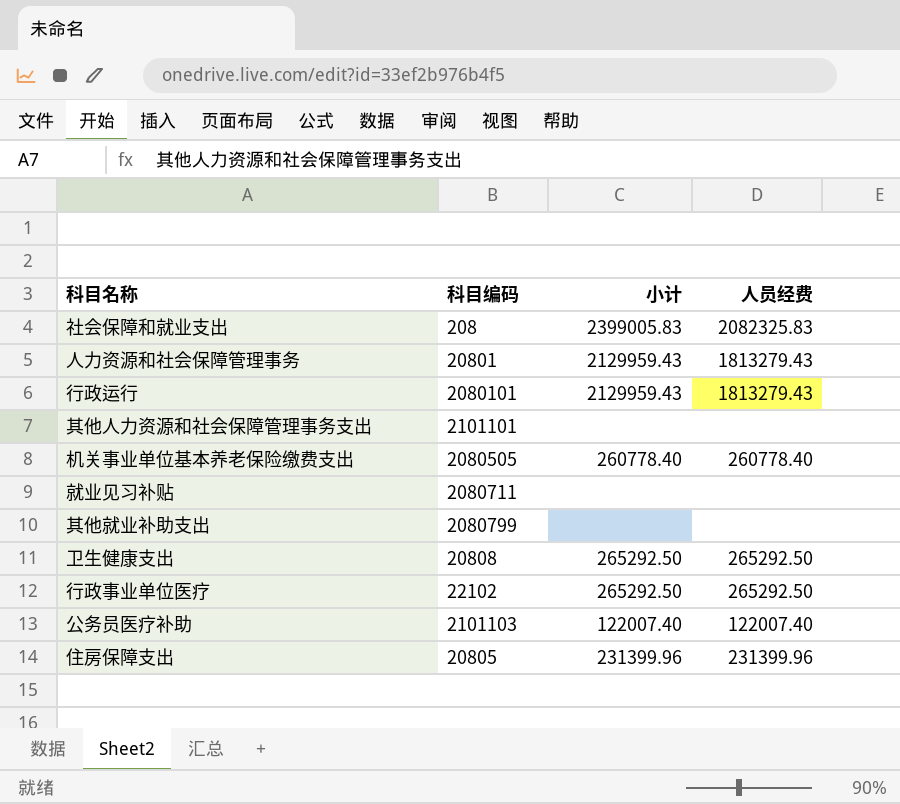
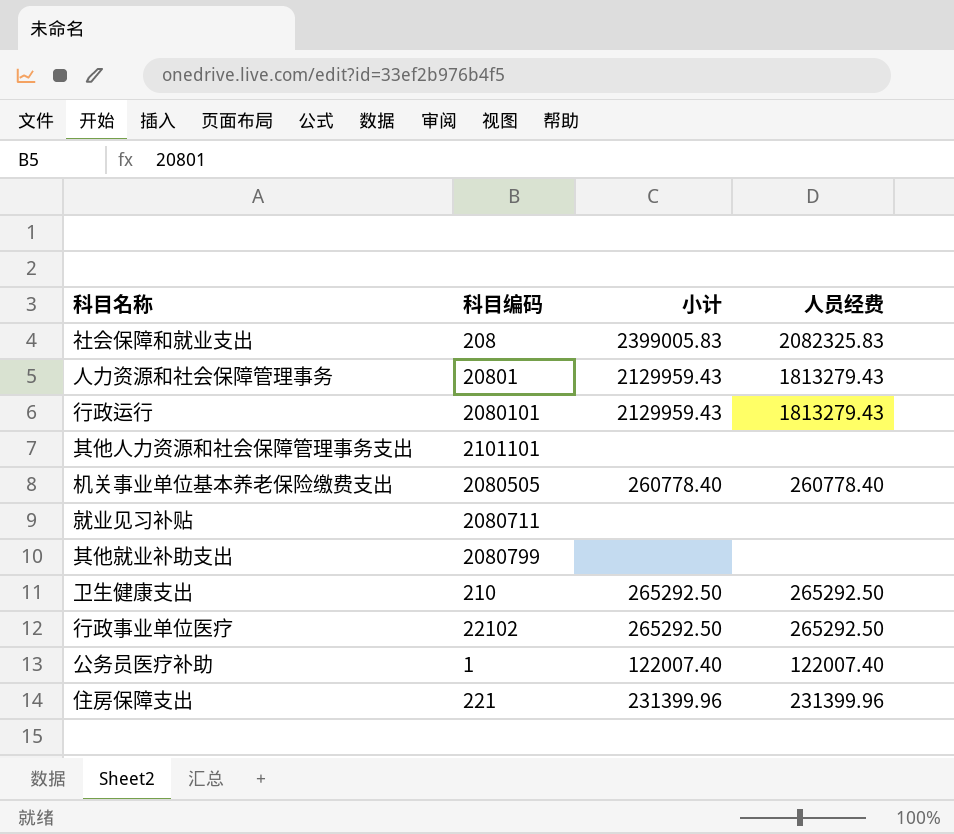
卫生健康支出 | 科目编码: 20808 -> 210
公务员医疗补助 | 科目编码: 2101103 -> 1
住房保障支出 | 科目编码: 20805 -> 221

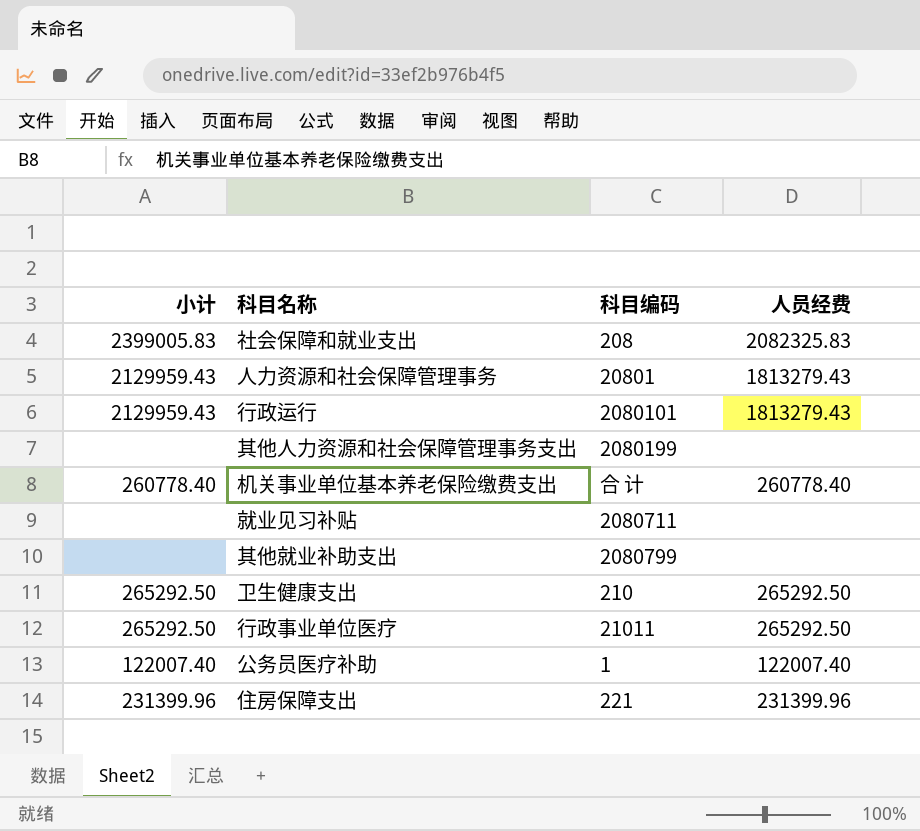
column 小计 | position: 3 -> 1
其他人力资源和社会保障管理事务支出 | 科目编码: 2101101 -> 2080199
机关事业单位基本养老保险缴费支出 | 科目编码: 2080505 -> 合 计
行政事业单位医疗 | 科目编码: 22102 -> 21011

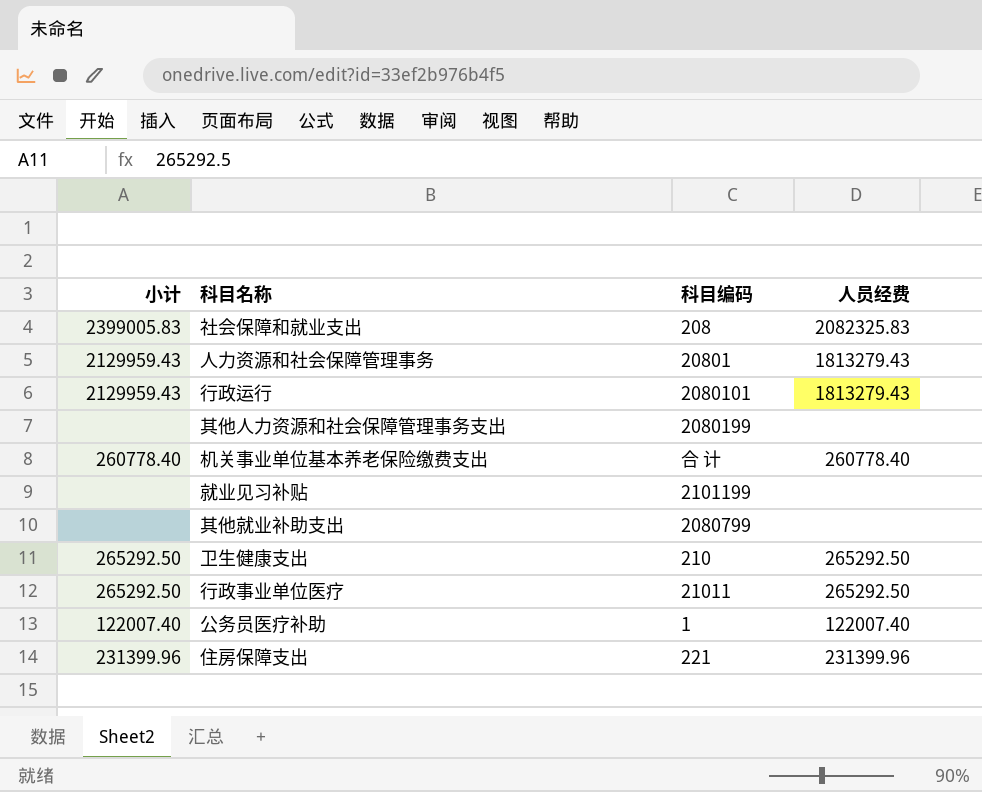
就业见习补贴 | 科目编码: 2080711 -> 2101199

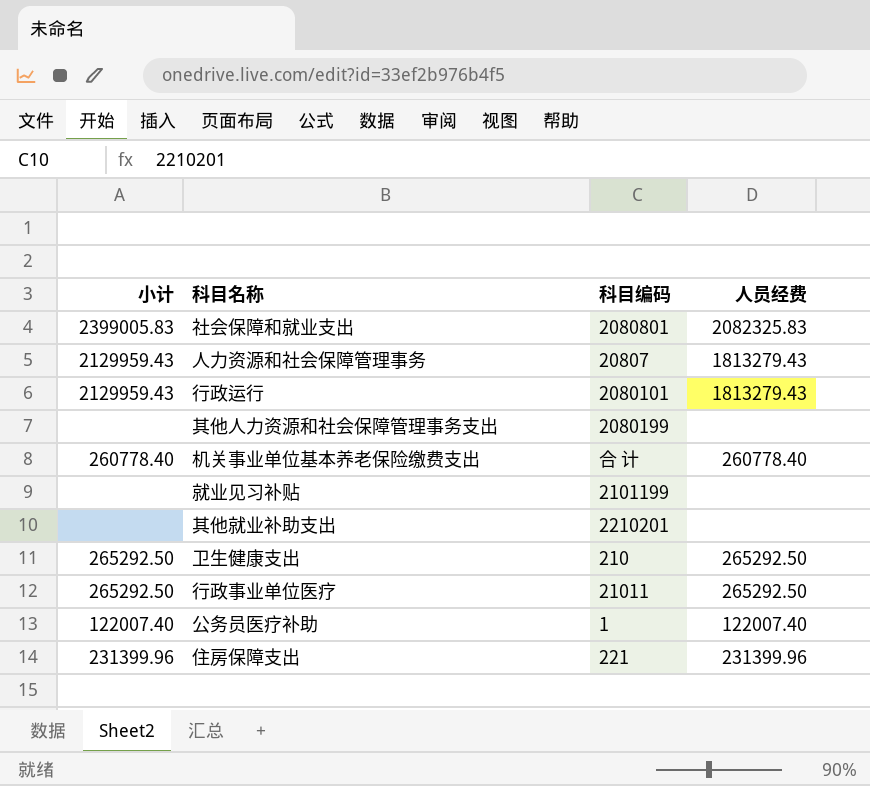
社会保障和就业支出 | 科目编码: 208 -> 2080801
人力资源和社会保障管理事务 | 科目编码: 20801 -> 20807
其他就业补助支出 | 科目编码: 2080799 -> 2210201

